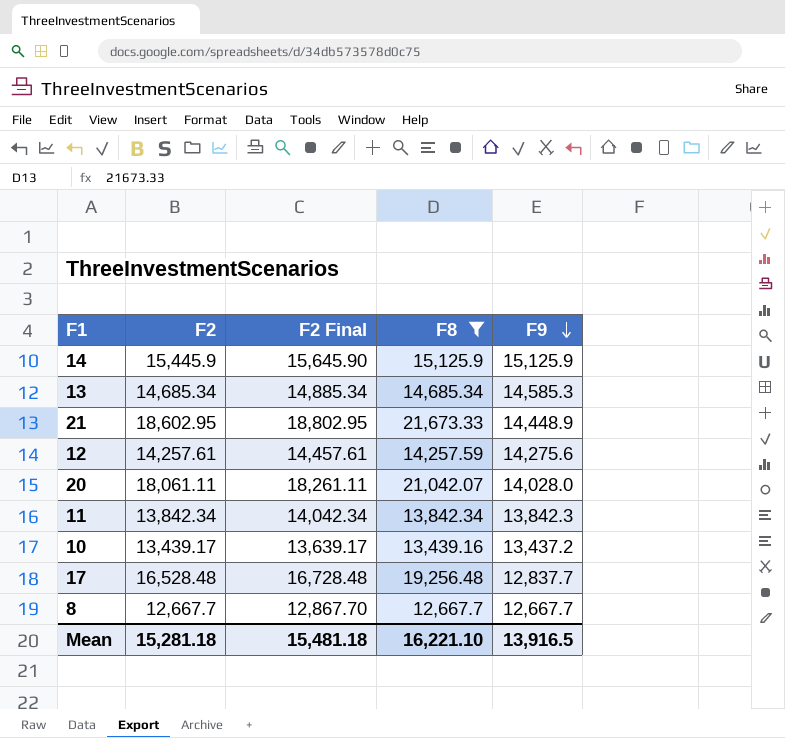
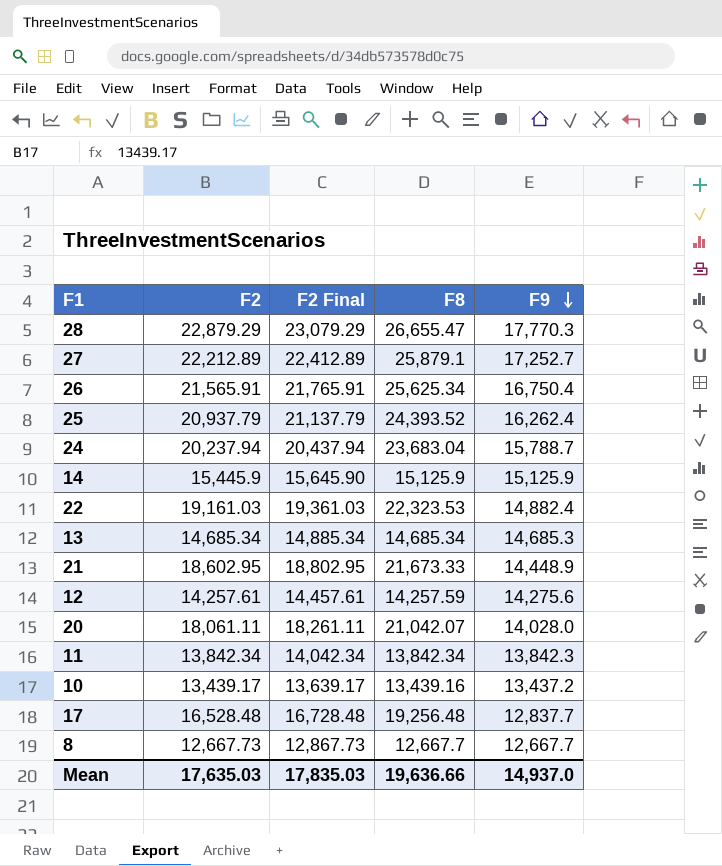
filter: F8 <= 21,673.33 -> none
13 | F9: 14,585.3 -> 14,685.3
8 | F2: 12,667.7 -> 12,667.73
8 | F2 Final: 12,867.70 -> 12,867.73
Mean | F2: 15,281.18 -> 17,635.03
Mean | F2 Final: 15,481.18 -> 17,835.03
Mean | F8: 16,221.10 -> 19,636.66
Mean | F9: 13,916.5 -> 14,937.0

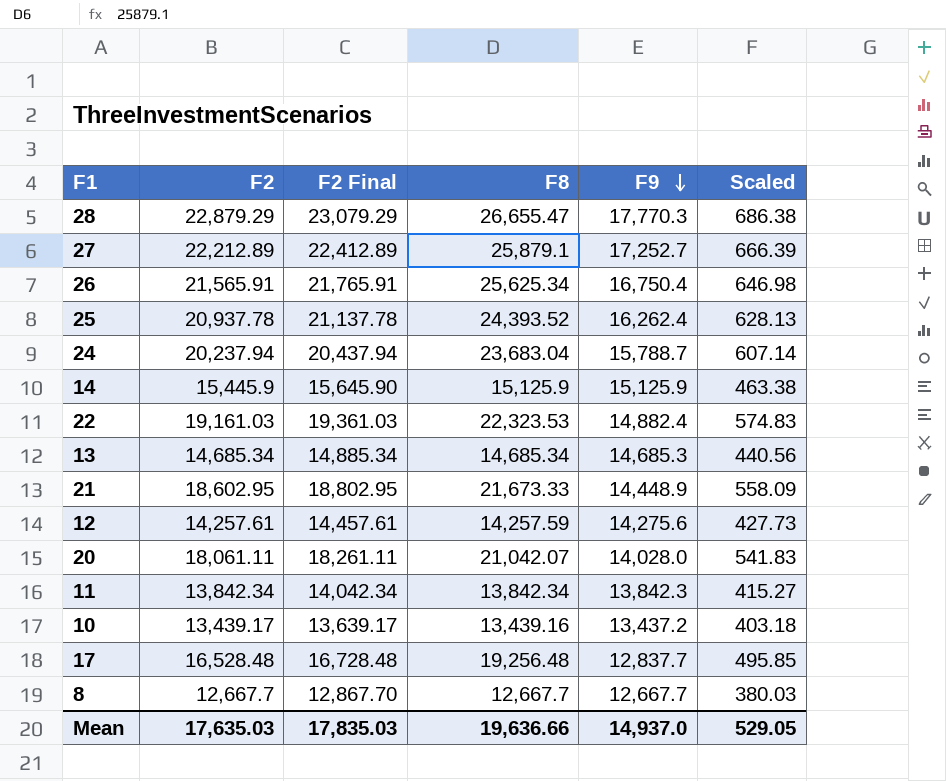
column Scaled | formula: none -> [F2] * 0.03
25 | F2: 20,937.79 -> 20,937.78
25 | F2 Final: 21,137.79 -> 21,137.78
8 | F2: 12,667.73 -> 12,667.7
8 | F2 Final: 12,867.73 -> 12,867.70

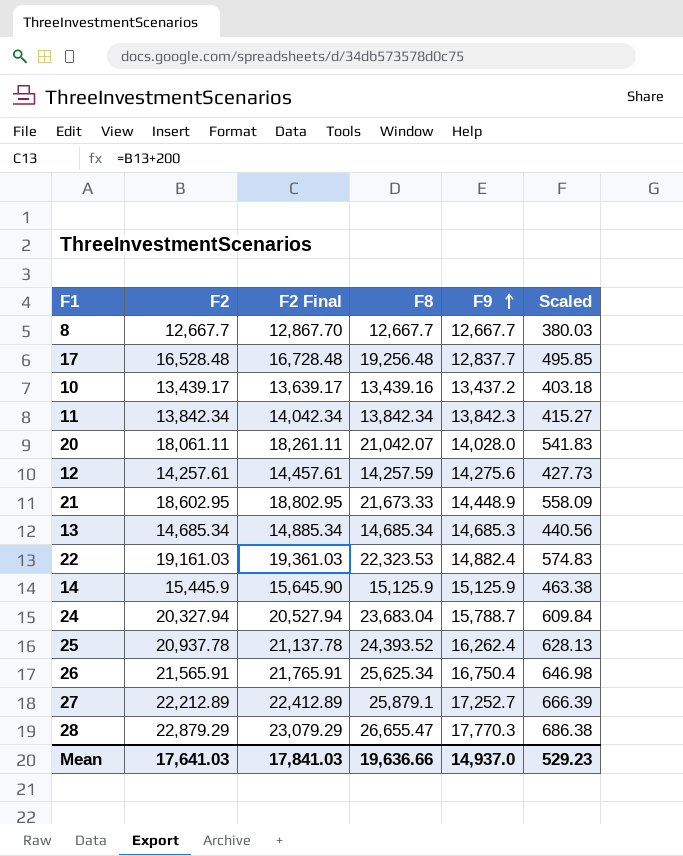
row order: F9 descending -> F9 ascending
24 | F2: 20,237.94 -> 20,327.94
24 | F2 Final: 20,437.94 -> 20,527.94
24 | Scaled: 607.14 -> 609.84
Mean | F2: 17,635.03 -> 17,641.03
Mean | F2 Final: 17,835.03 -> 17,841.03
Mean | Scaled: 529.05 -> 529.23

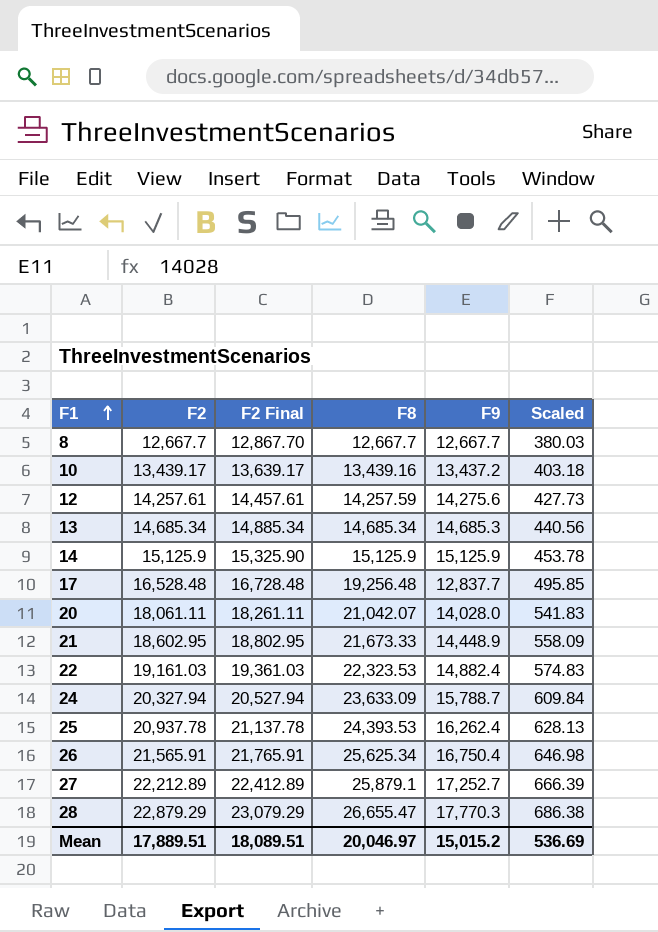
row order: F9 ascending -> F1 ascending
row 11: 13,842.34 | 14,042.34 | 13,842.34 | 13,842.3 | 415.27 -> none
14 | F2: 15,445.9 -> 15,125.9
14 | F2 Final: 15,645.90 -> 15,325.90
14 | Scaled: 463.38 -> 453.78
24 | F8: 23,683.04 -> 23,633.09
25 | F8: 24,393.52 -> 24,393.53
Mean | F2: 17,641.03 -> 17,889.51
Mean | F2 Final: 17,841.03 -> 18,089.51
Mean | F8: 19,636.66 -> 20,046.97
Mean | F9: 14,937.0 -> 15,015.2
Mean | Scaled: 529.23 -> 536.69

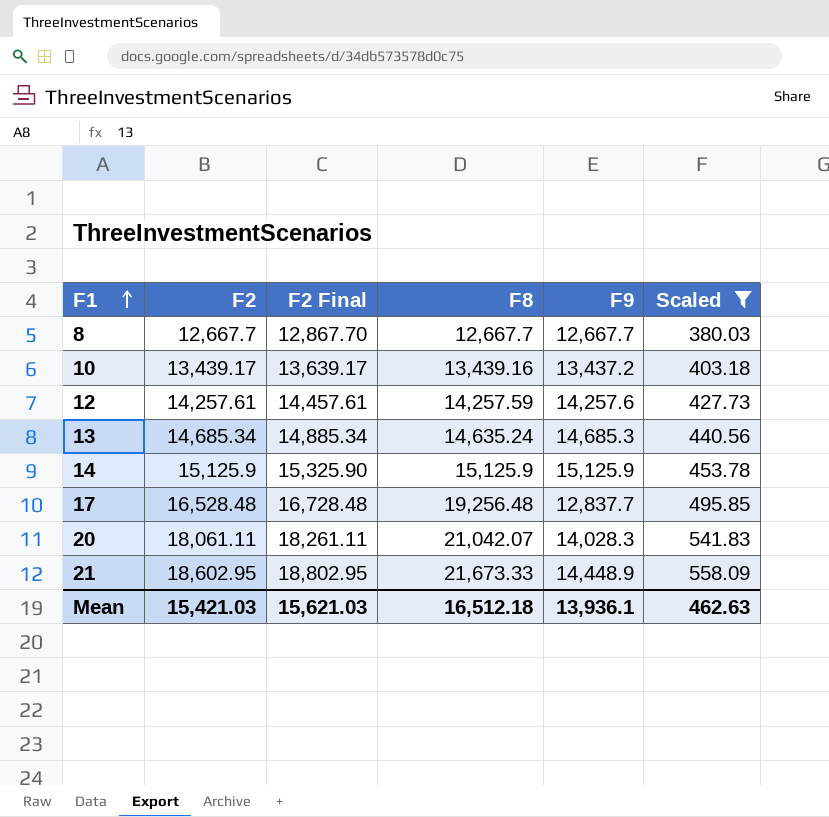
filter: none -> Scaled <= 558.09
12 | F9: 14,275.6 -> 14,257.6
13 | F8: 14,685.34 -> 14,635.24
20 | F9: 14,028.0 -> 14,028.3
Mean | F2: 17,889.51 -> 15,421.03
Mean | F2 Final: 18,089.51 -> 15,621.03
Mean | F8: 20,046.97 -> 16,512.18
Mean | F9: 15,015.2 -> 13,936.1
Mean | Scaled: 536.69 -> 462.63

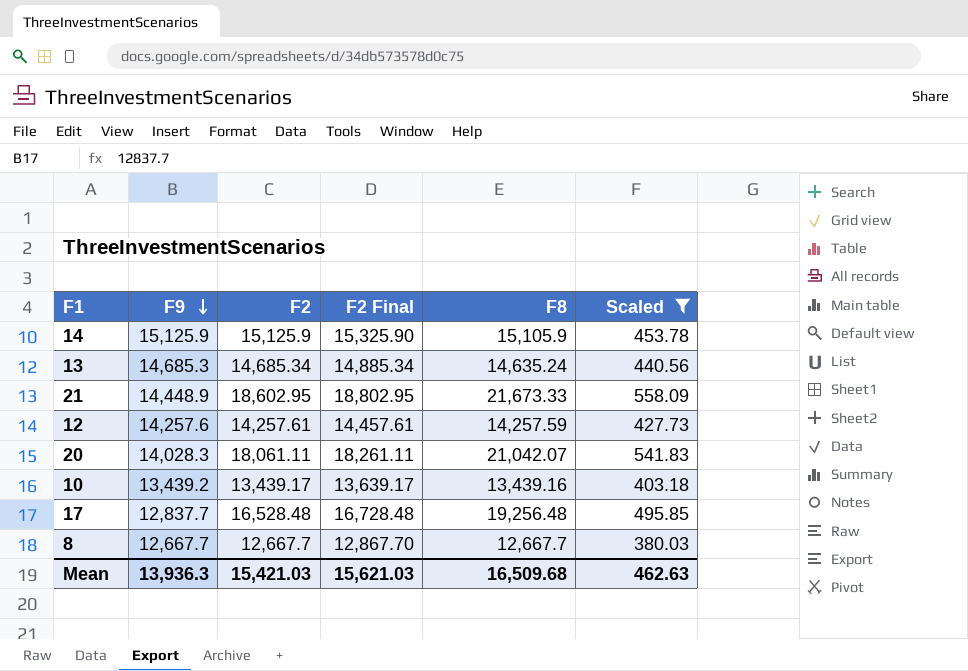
row order: F1 ascending -> F9 descending
column F9 | position: 5 -> 2
14 | F8: 15,125.9 -> 15,105.9
10 | F9: 13,437.2 -> 13,439.2
Mean | F9: 13,936.1 -> 13,936.3
Mean | F8: 16,512.18 -> 16,509.68

